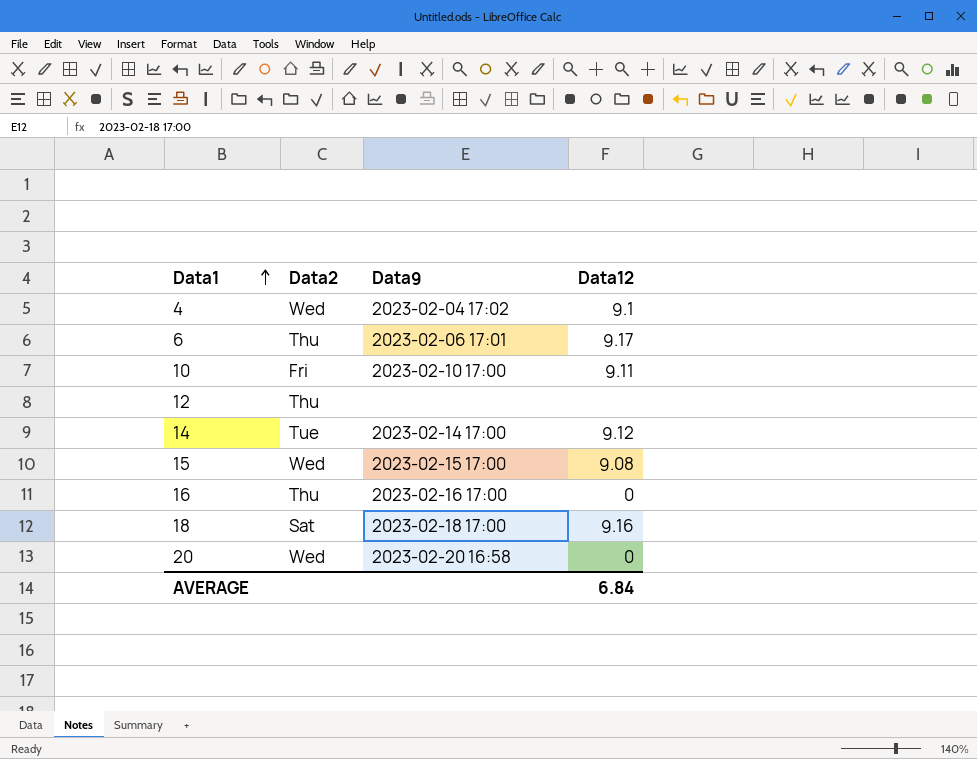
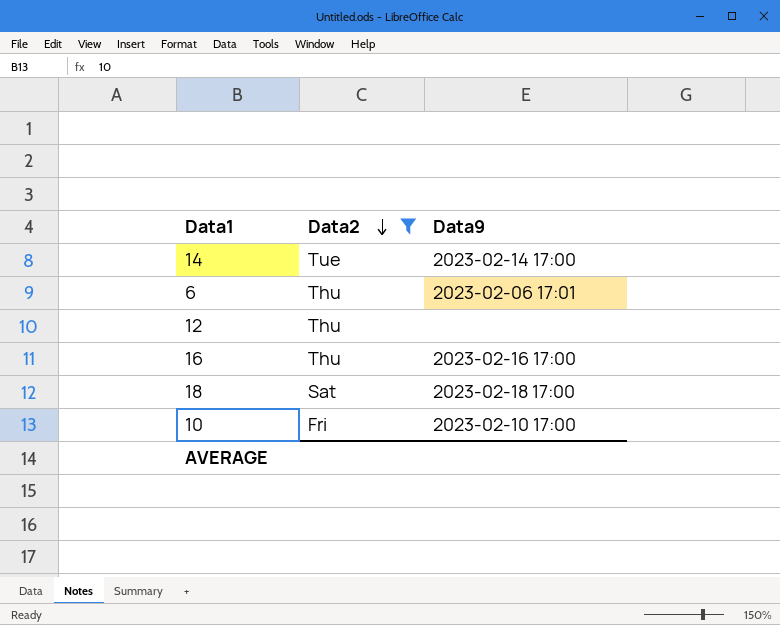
filter: none -> Data2 != Wed
row order: Data1 ascending -> Data2 descending
column Data12 | position: 4 -> none

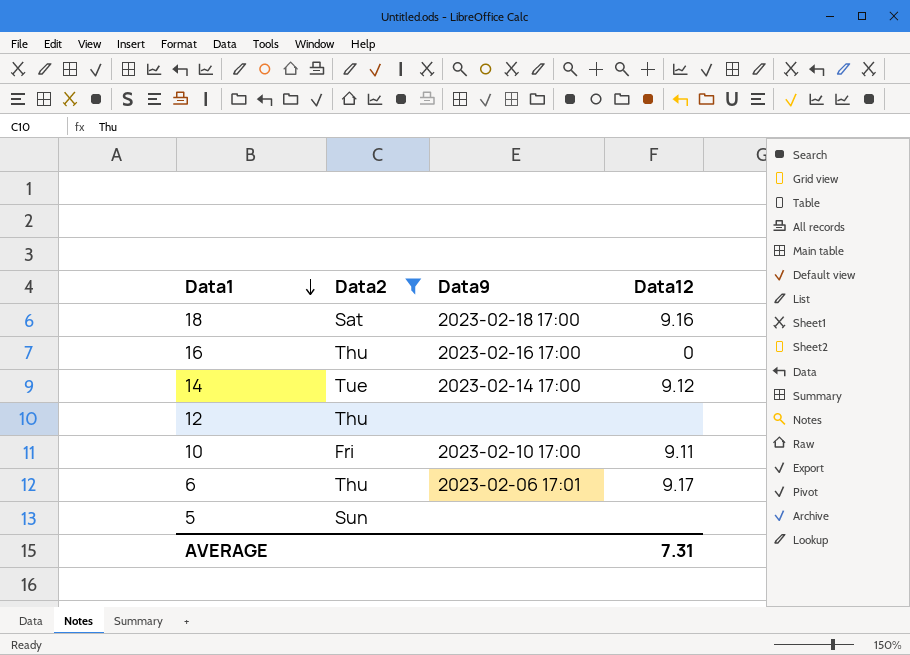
row order: Data2 descending -> Data1 descending
column Data12 | position: none -> 4
row 5: none -> Sun | none | none

